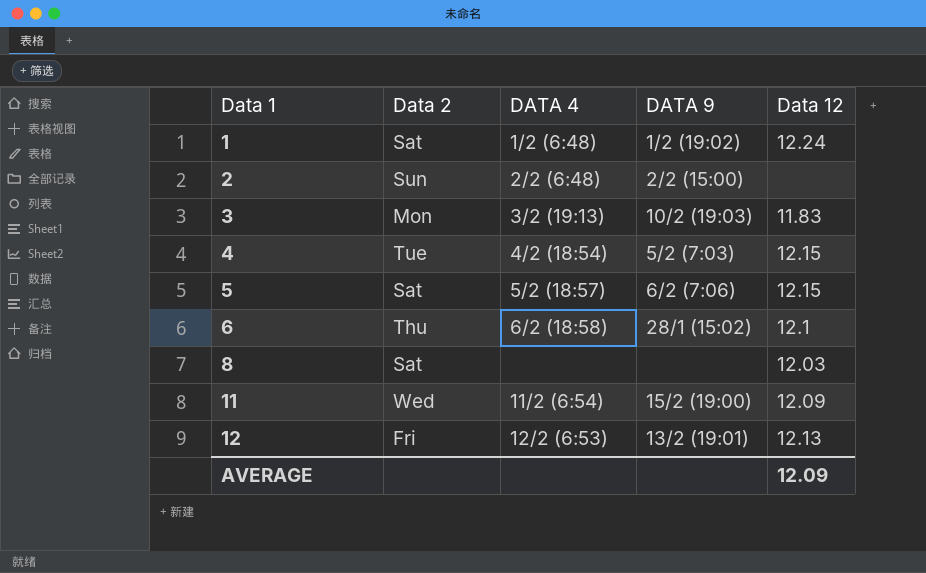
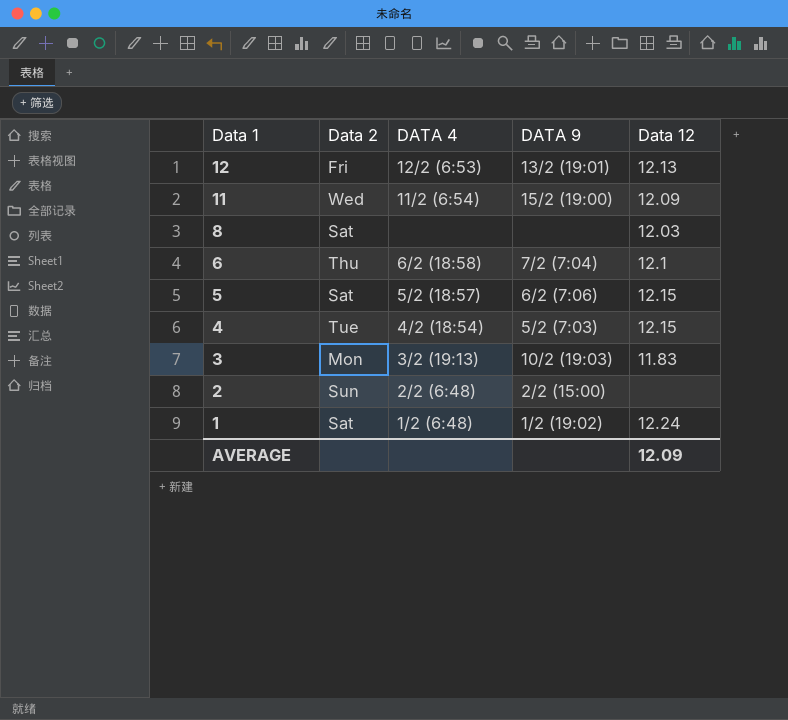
row order: Data 1 ascending -> Data 1 descending
6 | DATA 9: 28/1 (15:02) -> 7/2 (7:04)

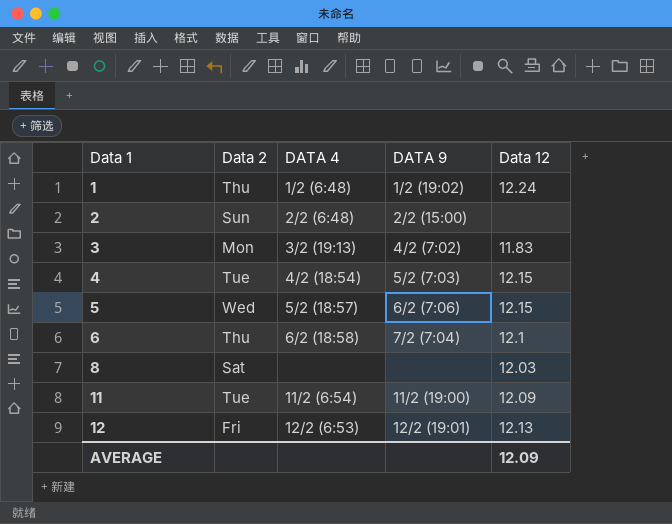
row order: Data 1 descending -> Data 1 ascending
1 | Data 2: Sat -> Thu
3 | DATA 9: 10/2 (19:03) -> 4/2 (7:02)
5 | Data 2: Sat -> Wed
11 | Data 2: Wed -> Tue
11 | DATA 9: 15/2 (19:00) -> 11/2 (19:00)
12 | DATA 9: 13/2 (19:01) -> 12/2 (19:01)

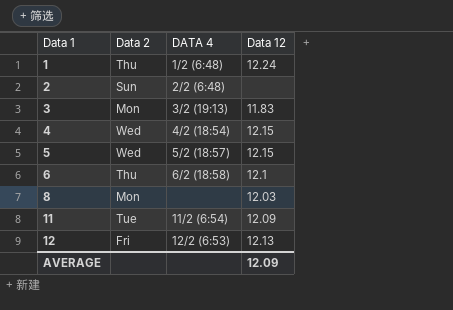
column DATA 9 | position: 4 -> none
4 | Data 2: Tue -> Wed
8 | Data 2: Sat -> Mon

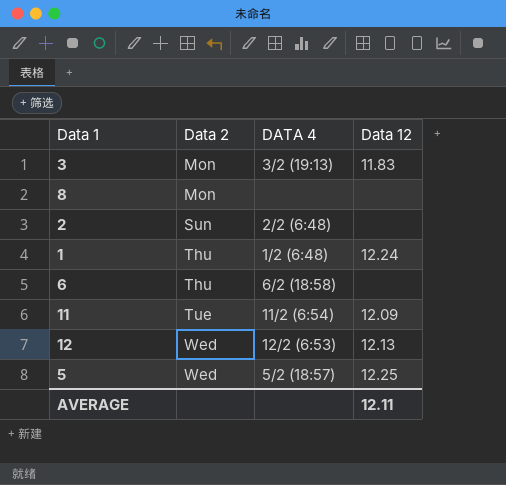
row order: Data 1 ascending -> Data 2 ascending
row 4: Wed | 4/2 (18:54) | 12.15 -> none
8 | Data 12: 12.03 -> none
6 | Data 12: 12.1 -> none
12 | Data 2: Fri -> Wed
5 | Data 12: 12.15 -> 12.25
AVERAGE | Data 12: 12.09 -> 12.11

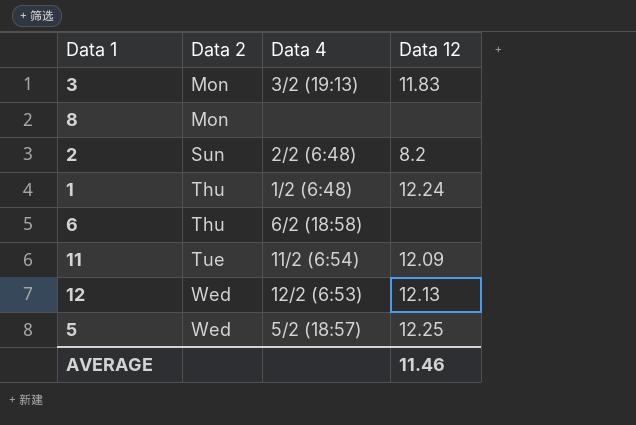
column name: DATA 4 -> Data 4
2 | Data 12: none -> 8.2
AVERAGE | Data 12: 12.11 -> 11.46

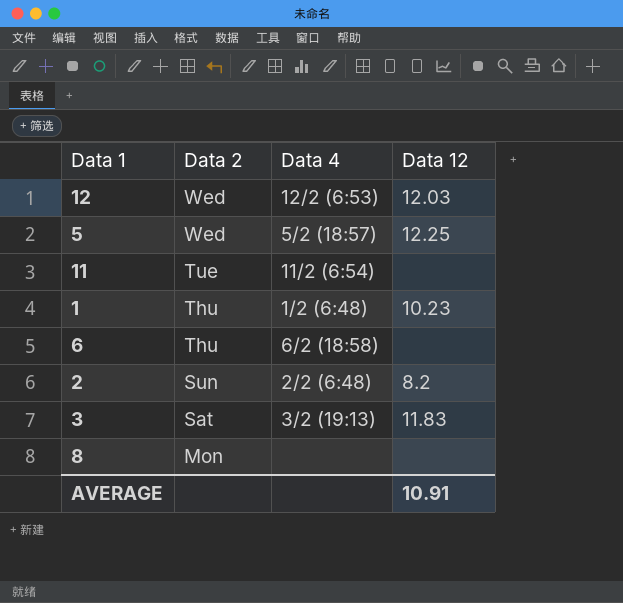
row order: Data 2 ascending -> Data 2 descending
12 | Data 12: 12.13 -> 12.03
11 | Data 12: 12.09 -> none
1 | Data 12: 12.24 -> 10.23
3 | Data 2: Mon -> Sat
AVERAGE | Data 12: 11.46 -> 10.91

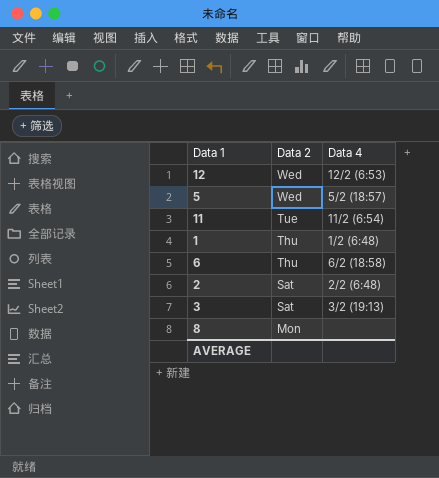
column Data 12 | position: 4 -> none
2 | Data 2: Sun -> Sat

